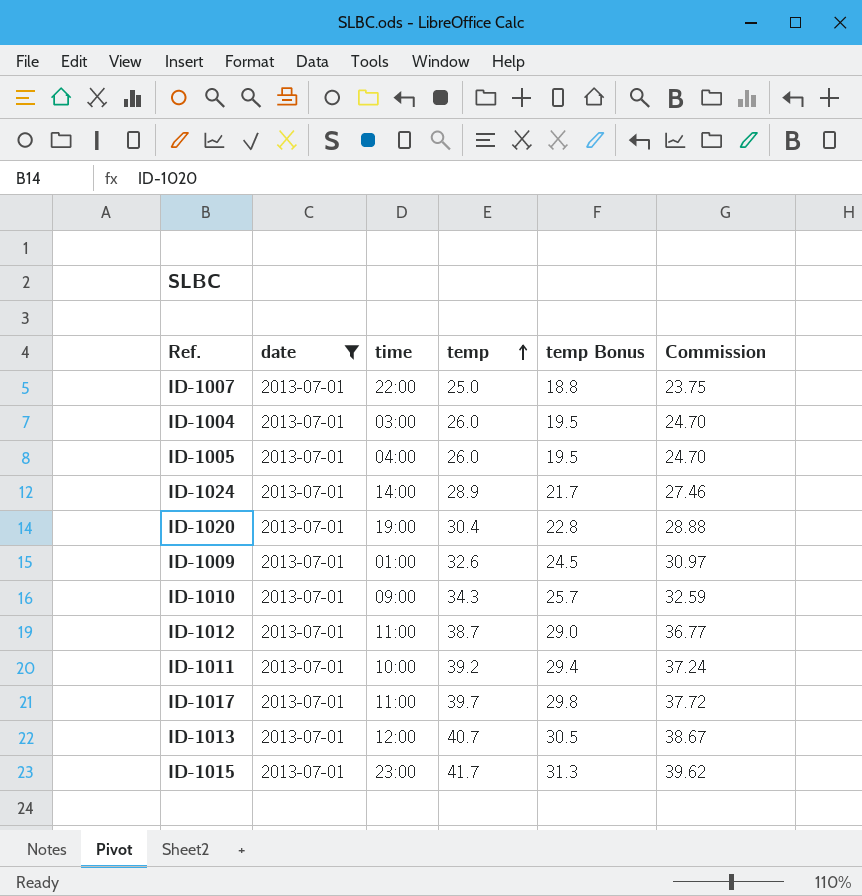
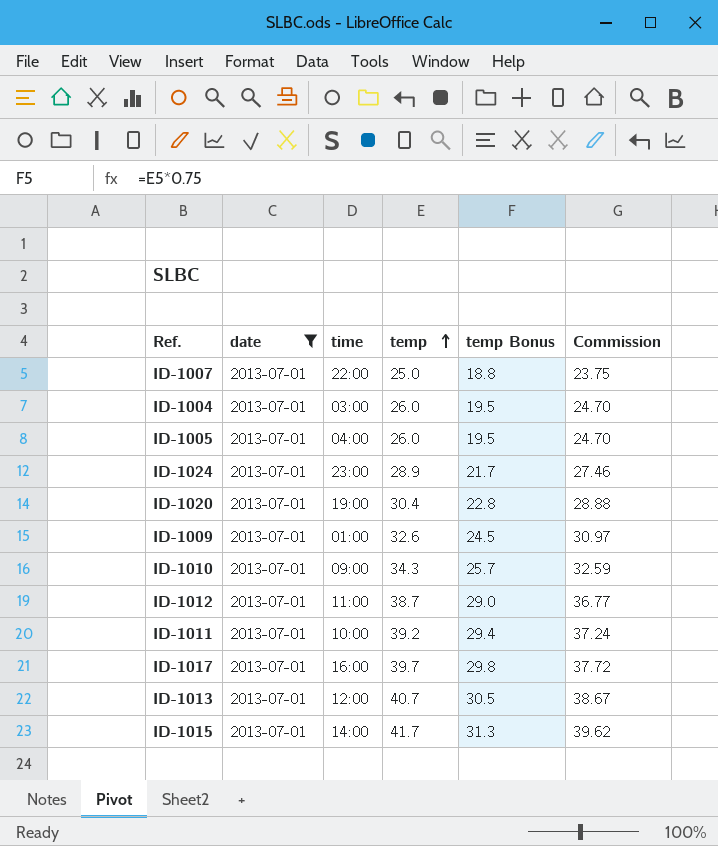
ID-1024 | time: 14:00 -> 23:00
ID-1017 | time: 11:00 -> 16:00
ID-1015 | time: 23:00 -> 14:00

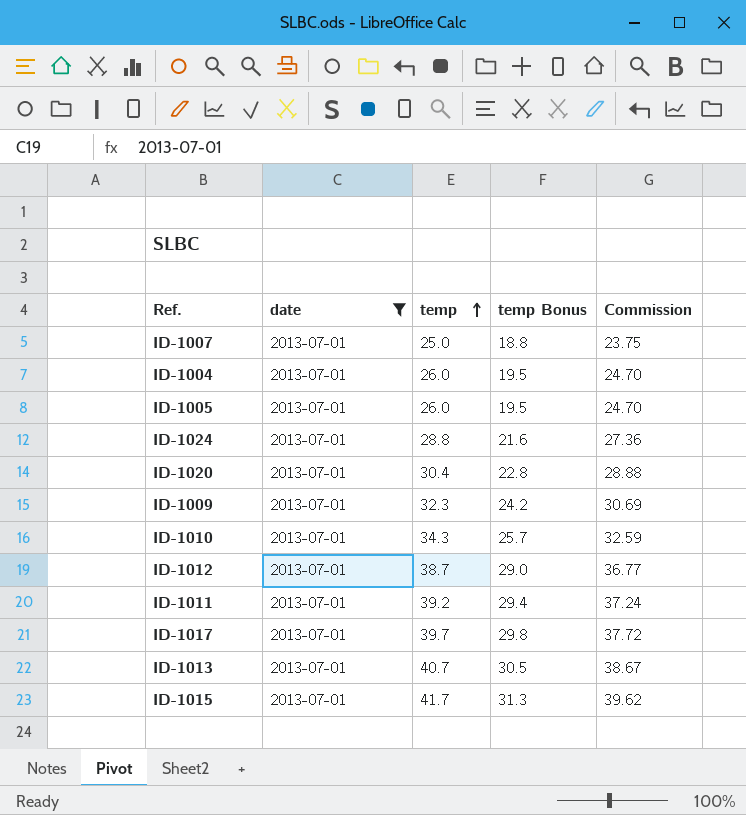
column time | position: 3 -> none
ID-1024 | temp: 28.9 -> 28.8
ID-1024 | temp Bonus: 21.7 -> 21.6
ID-1024 | Commission: 27.46 -> 27.36
ID-1009 | temp: 32.6 -> 32.3
ID-1009 | temp Bonus: 24.5 -> 24.2
ID-1009 | Commission: 30.97 -> 30.69

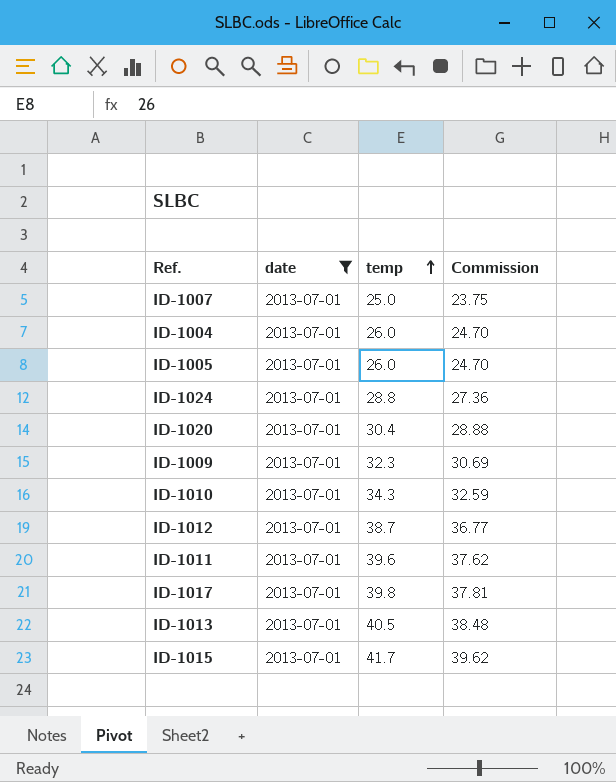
column temp Bonus | formula: [temp] * 0.75 -> none
ID-1011 | temp: 39.2 -> 39.6
ID-1011 | Commission: 37.24 -> 37.62
ID-1017 | temp: 39.7 -> 39.8
ID-1017 | Commission: 37.72 -> 37.81
ID-1013 | temp: 40.7 -> 40.5
ID-1013 | Commission: 38.67 -> 38.48

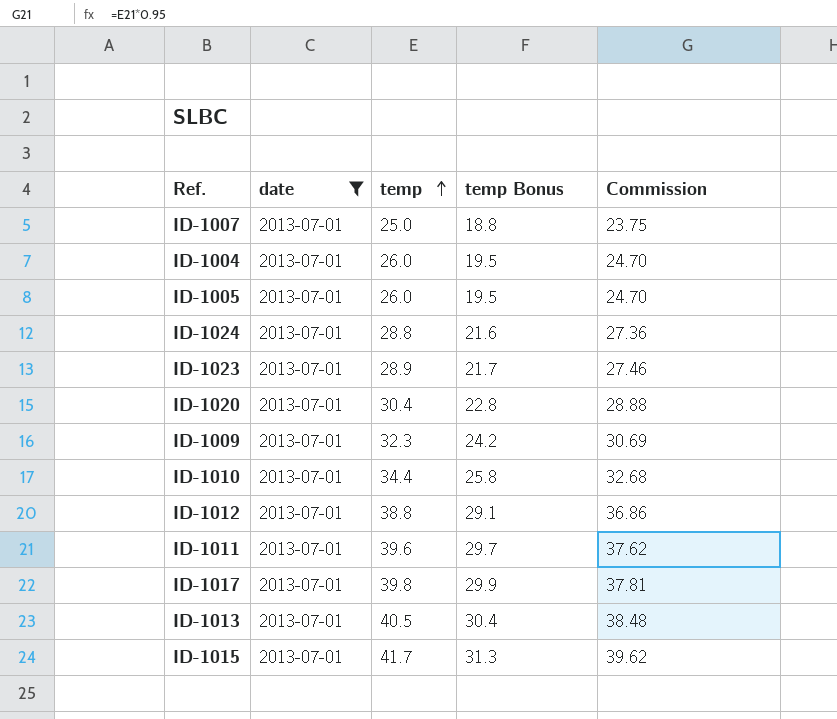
column temp Bonus | formula: none -> [temp] * 0.75
row ID-1023: none -> 2013-07-01 | 28.9 | 21.7 | 27.46
ID-1010 | temp: 34.3 -> 34.4
ID-1010 | Commission: 32.59 -> 32.68
ID-1012 | temp: 38.7 -> 38.8
ID-1012 | Commission: 36.77 -> 36.86

